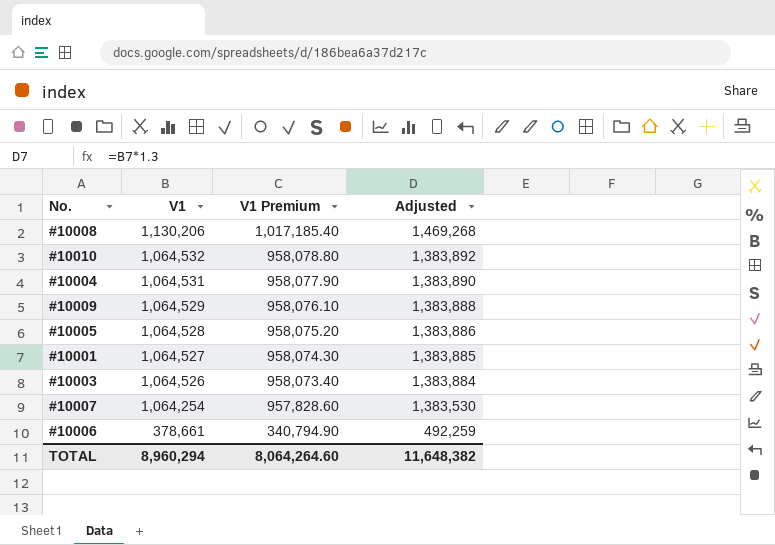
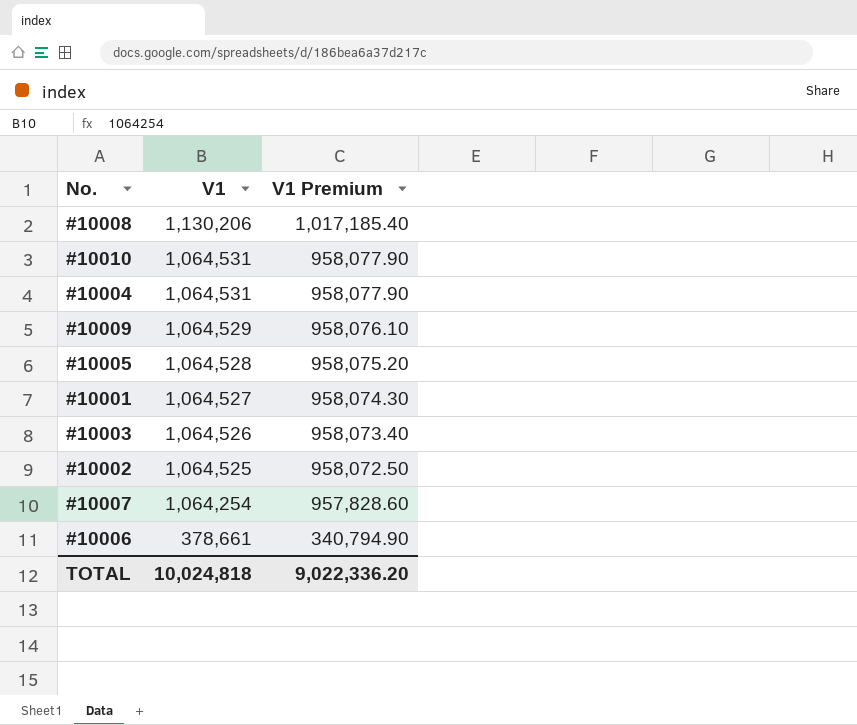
column Adjusted | formula: [V1] * 1.3 -> none
#10010 | V1: 1,064,532 -> 1,064,531
#10010 | V1 Premium: 958,078.80 -> 958,077.90
row #10002: none -> 1,064,525 | 958,072.50
TOTAL | V1: 8,960,294 -> 10,024,818
TOTAL | V1 Premium: 8,064,264.60 -> 9,022,336.20

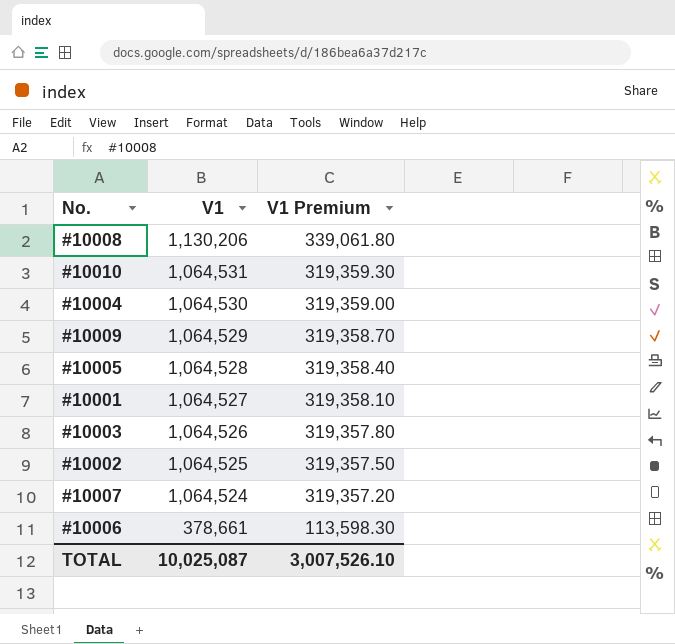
column V1 Premium | formula: [V1] * 0.9 -> [V1] * 0.3
#10004 | V1: 1,064,531 -> 1,064,530
#10007 | V1: 1,064,254 -> 1,064,524
TOTAL | V1: 10,024,818 -> 10,025,087
TOTAL | V1 Premium: 9,022,336.20 -> 3,007,526.10

